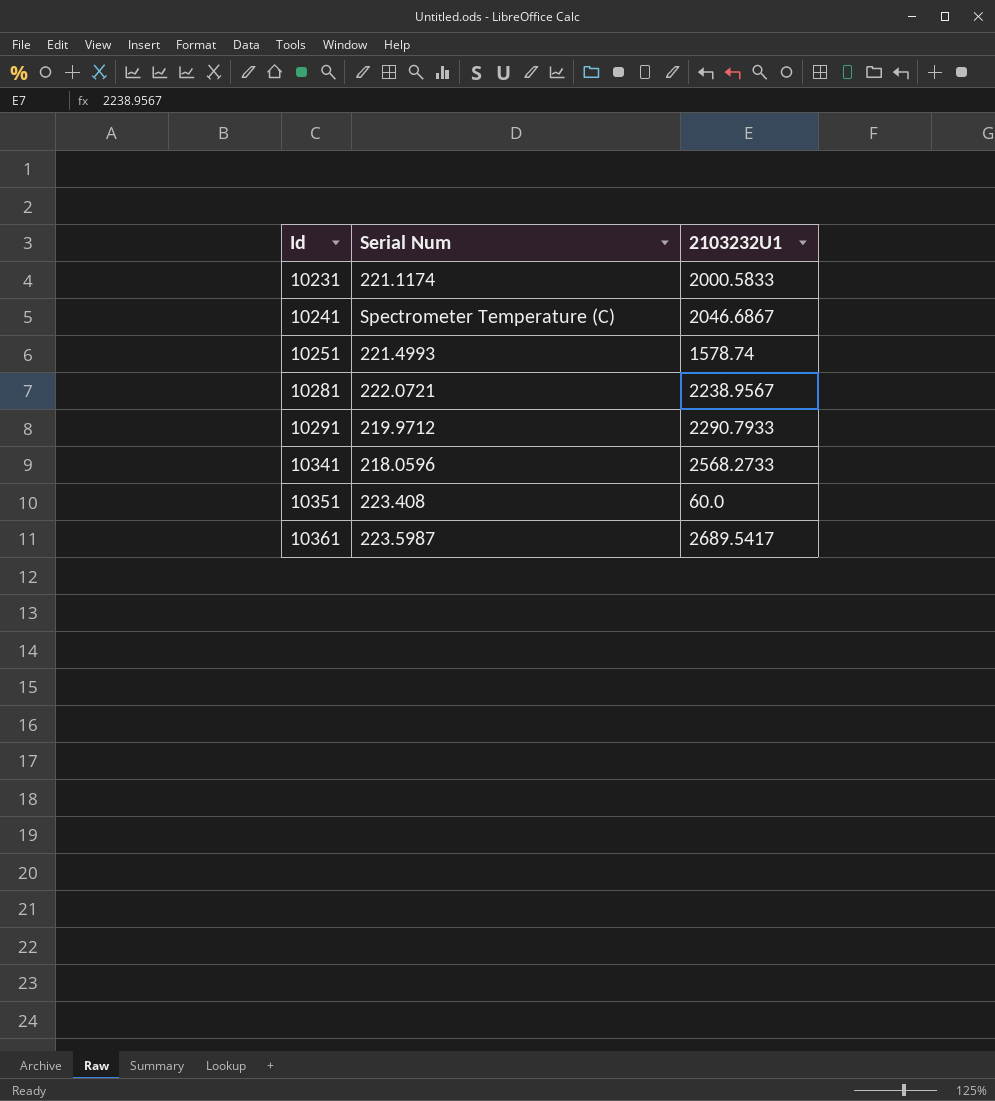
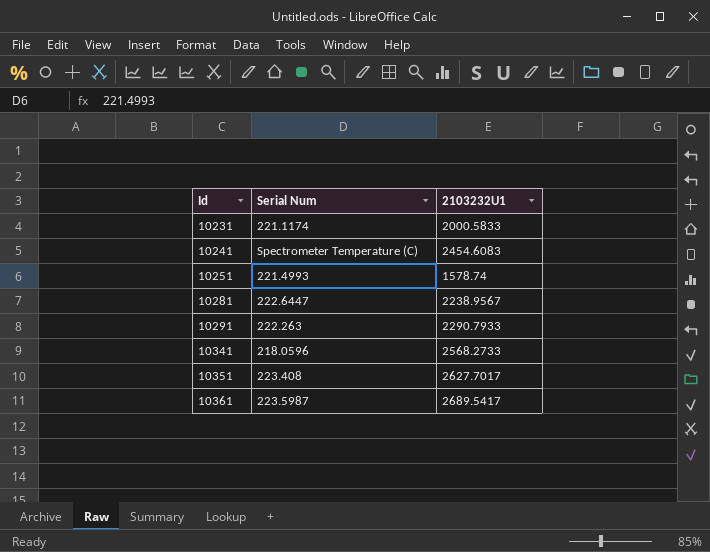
10241 | 2103232U1: 2046.6867 -> 2454.6083
10281 | Serial Num: 222.0721 -> 222.6447
10291 | Serial Num: 219.9712 -> 222.263
10351 | 2103232U1: 60.0 -> 2627.7017

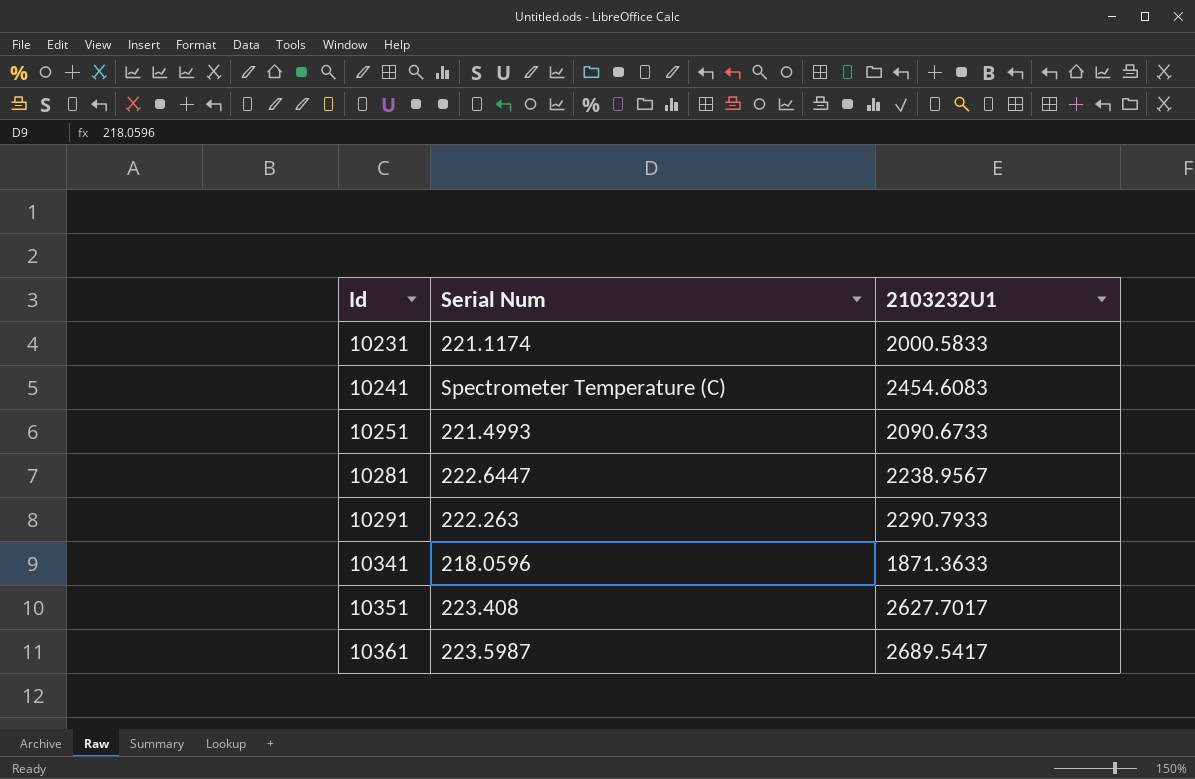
10251 | 2103232U1: 1578.74 -> 2090.6733
10341 | 2103232U1: 2568.2733 -> 1871.3633

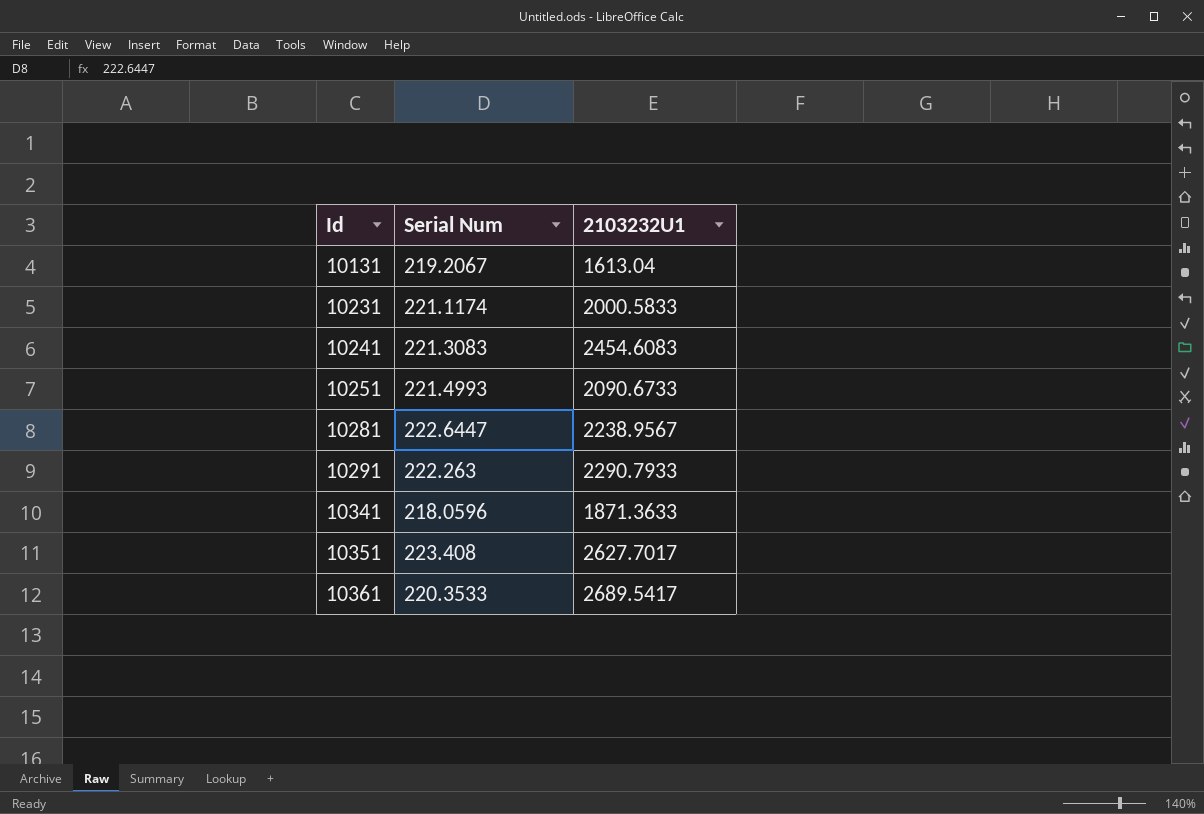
row 10131: none -> 219.2067 | 1613.04
10241 | Serial Num: Spectrometer Temperature (C) -> 221.3083
10361 | Serial Num: 223.5987 -> 220.3533

